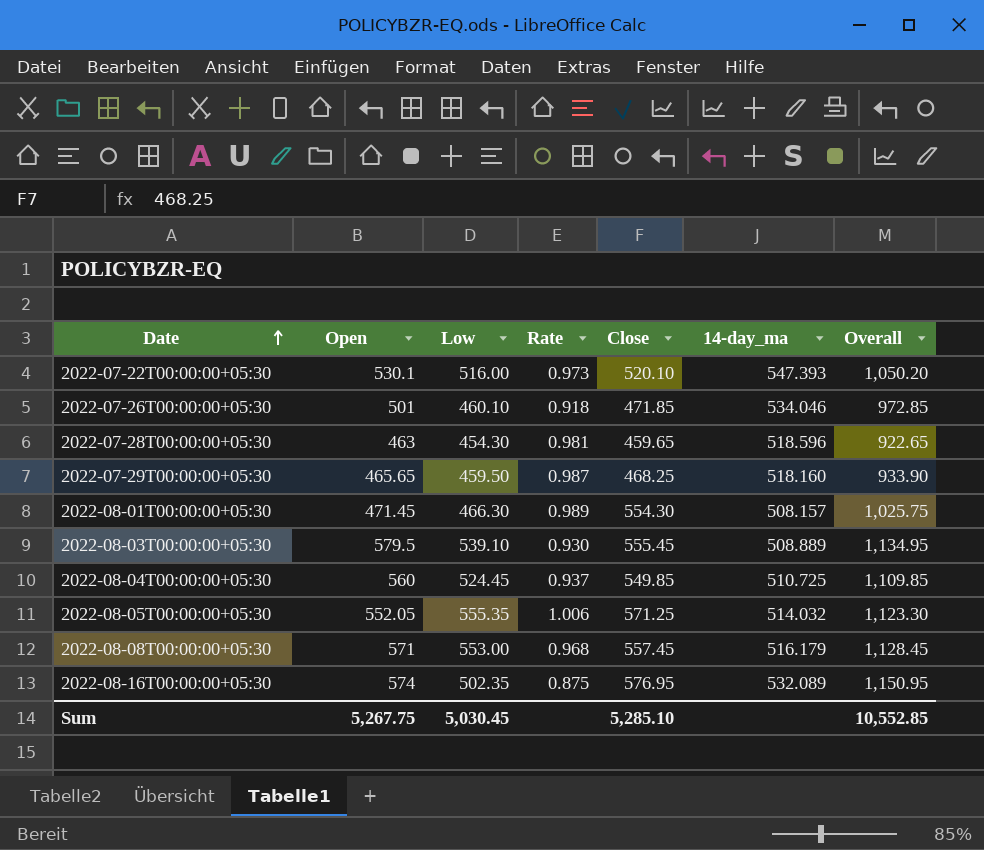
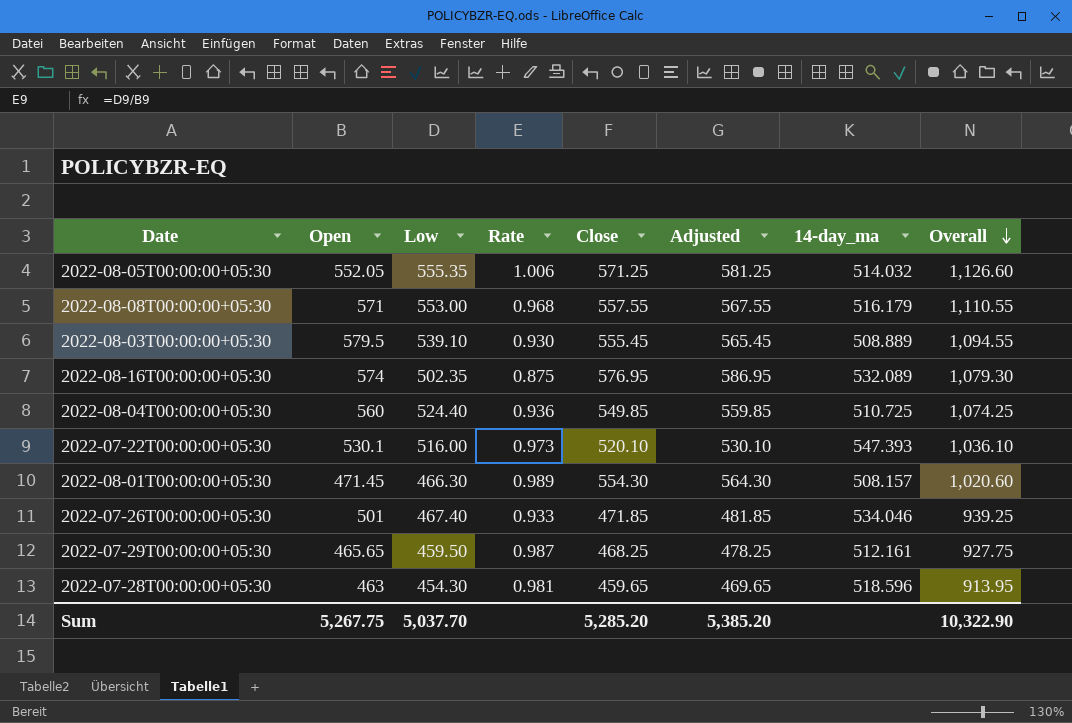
row order: Date ascending -> Overall descending
column Adjusted | formula: none -> [Close] + 10
column Overall | formula: [Open] + [Close] -> [Low] + [Close]
2022-08-08T00:00:00+05:30 | Close: 557.45 -> 557.55
2022-08-04T00:00:00+05:30 | Low: 524.45 -> 524.40
2022-08-04T00:00:00+05:30 | Rate: 0.937 -> 0.936
2022-07-26T00:00:00+05:30 | Low: 460.10 -> 467.40
2022-07-26T00:00:00+05:30 | Rate: 0.918 -> 0.933
2022-07-29T00:00:00+05:30 | 14-day_ma: 518.160 -> 512.161
Sum | Low: 5,030.45 -> 5,037.70
Sum | Close: 5,285.10 -> 5,285.20
Sum | Overall: 10,552.85 -> 10,322.90

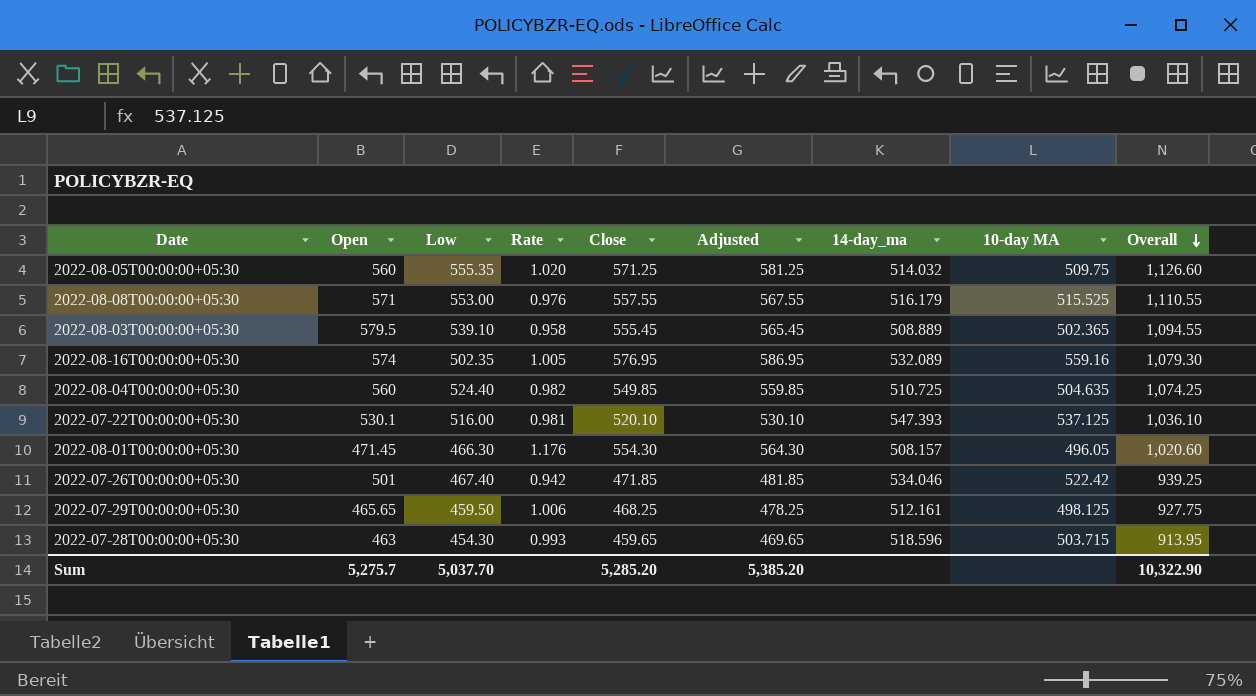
column Rate | formula: [Low] / [Open] -> [Close] / [Open]
column 10-day MA | position: none -> 8
2022-08-05T00:00:00+05:30 | Open: 552.05 -> 560
Sum | Open: 5,267.75 -> 5,275.7

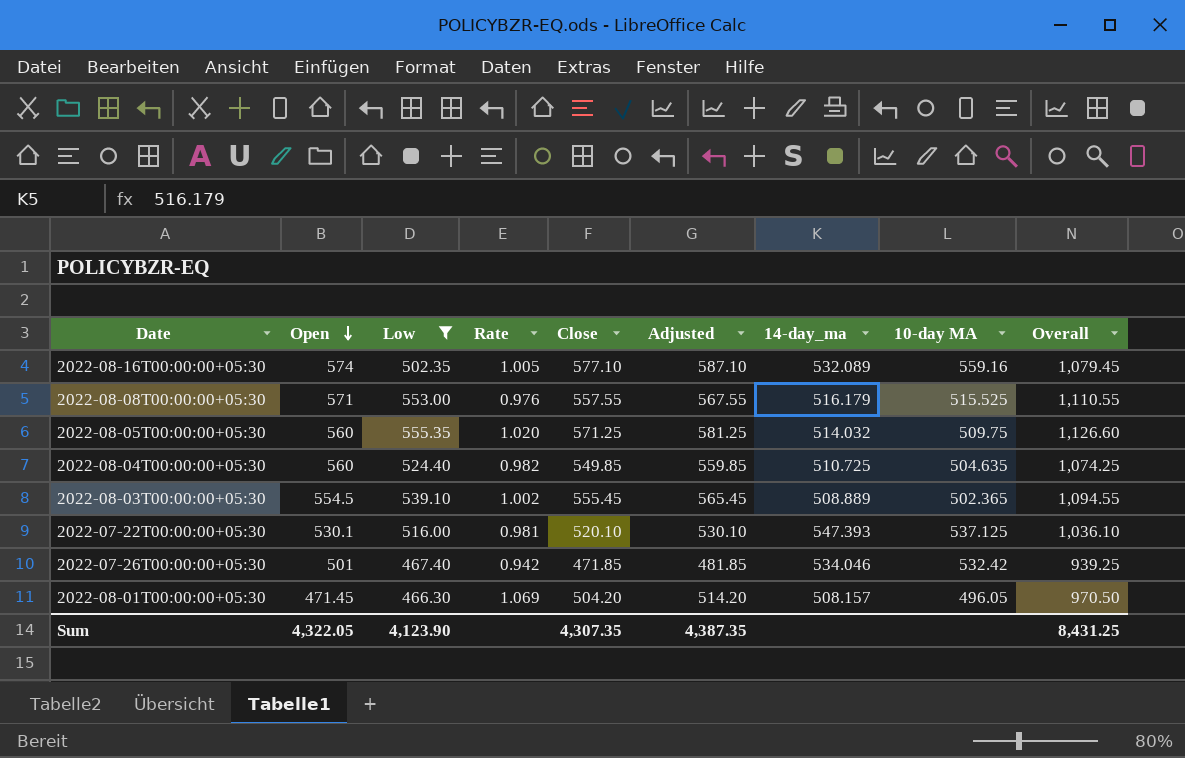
filter: none -> Low >= 466.30
row order: Overall descending -> Open descending
2022-08-16T00:00:00+05:30 | Close: 576.95 -> 577.10
2022-08-16T00:00:00+05:30 | Adjusted: 586.95 -> 587.10
2022-08-16T00:00:00+05:30 | Overall: 1,079.30 -> 1,079.45
2022-08-03T00:00:00+05:30 | Open: 579.5 -> 554.5
2022-08-03T00:00:00+05:30 | Rate: 0.958 -> 1.002
2022-07-26T00:00:00+05:30 | 10-day MA: 522.42 -> 532.42
2022-08-01T00:00:00+05:30 | Rate: 1.176 -> 1.069
2022-08-01T00:00:00+05:30 | Close: 554.30 -> 504.20
2022-08-01T00:00:00+05:30 | Adjusted: 564.30 -> 514.20
2022-08-01T00:00:00+05:30 | Overall: 1,020.60 -> 970.50
Sum | Open: 5,275.7 -> 4,322.05
Sum | Low: 5,037.70 -> 4,123.90
Sum | Close: 5,285.20 -> 4,307.35
Sum | Adjusted: 5,385.20 -> 4,387.35
Sum | Overall: 10,322.90 -> 8,431.25

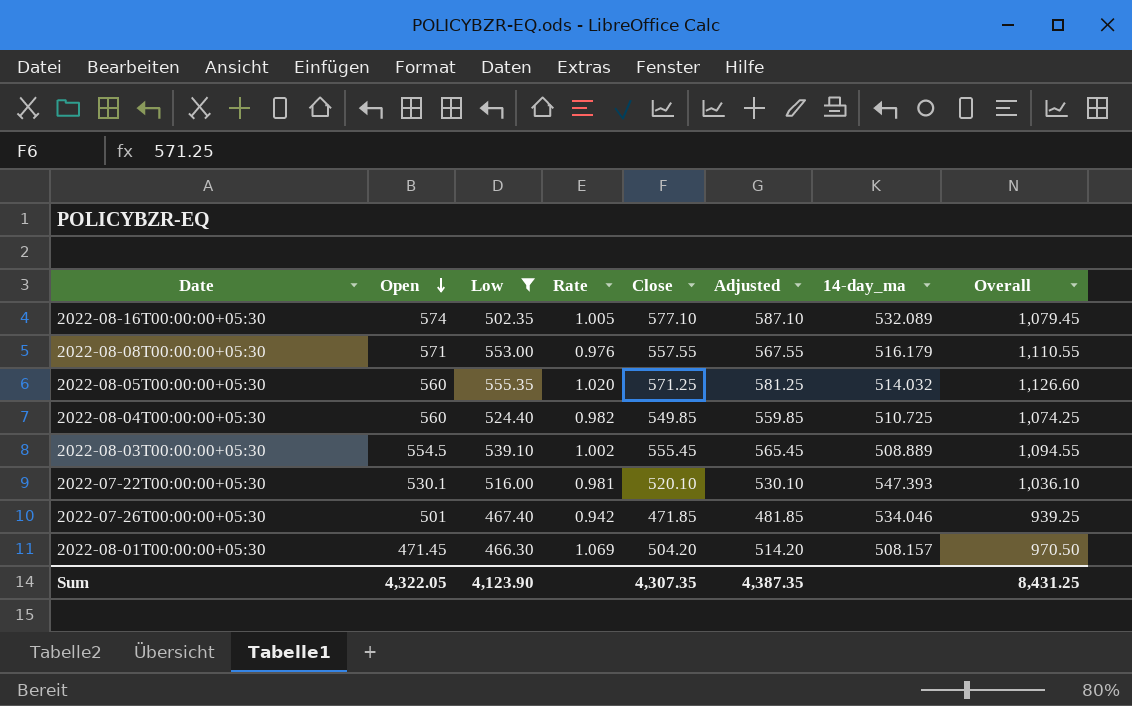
column 10-day MA | position: 8 -> none

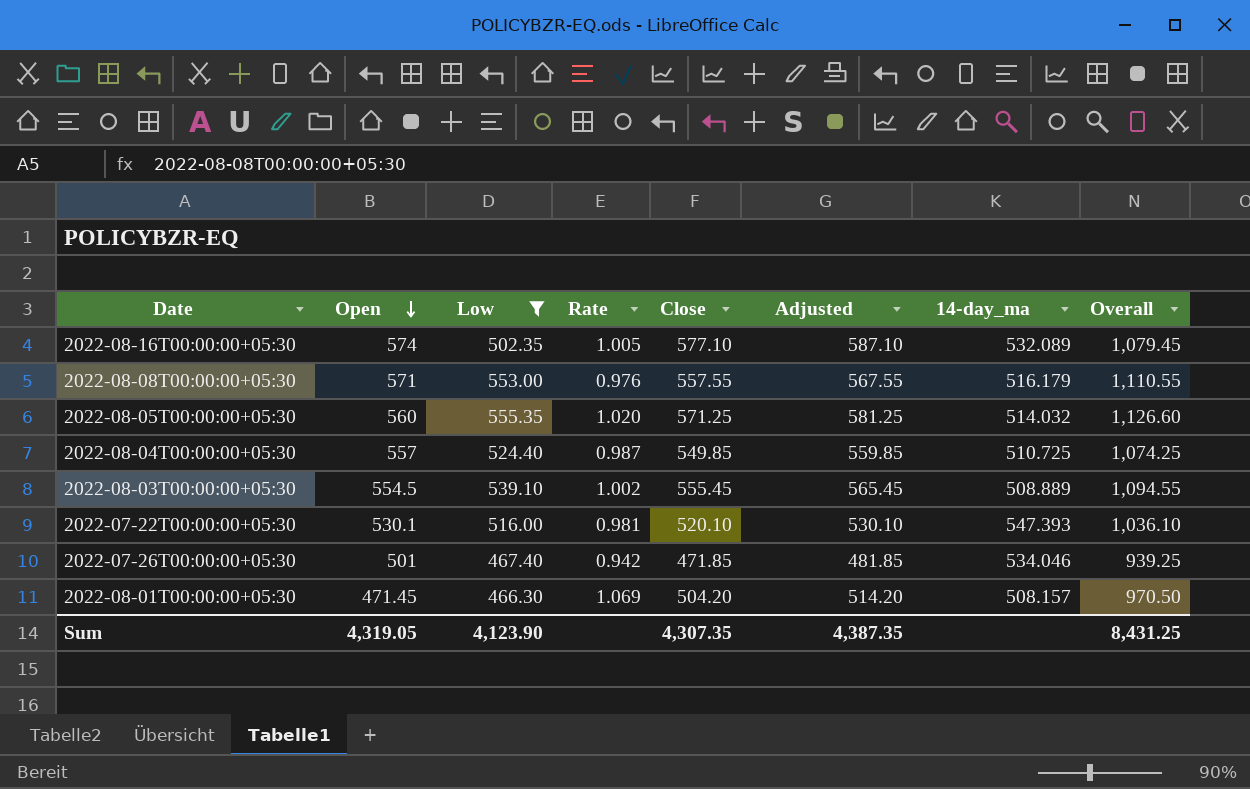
2022-08-04T00:00:00+05:30 | Open: 560 -> 557
2022-08-04T00:00:00+05:30 | Rate: 0.982 -> 0.987
Sum | Open: 4,322.05 -> 4,319.05

